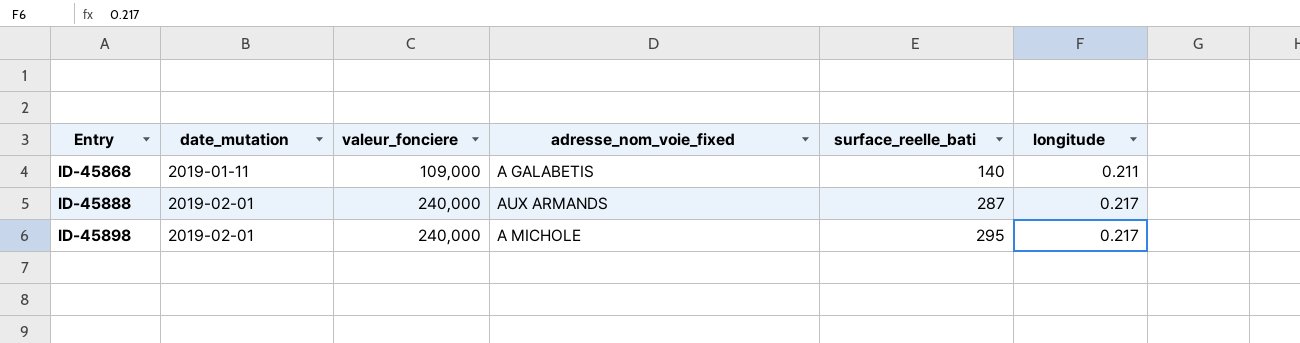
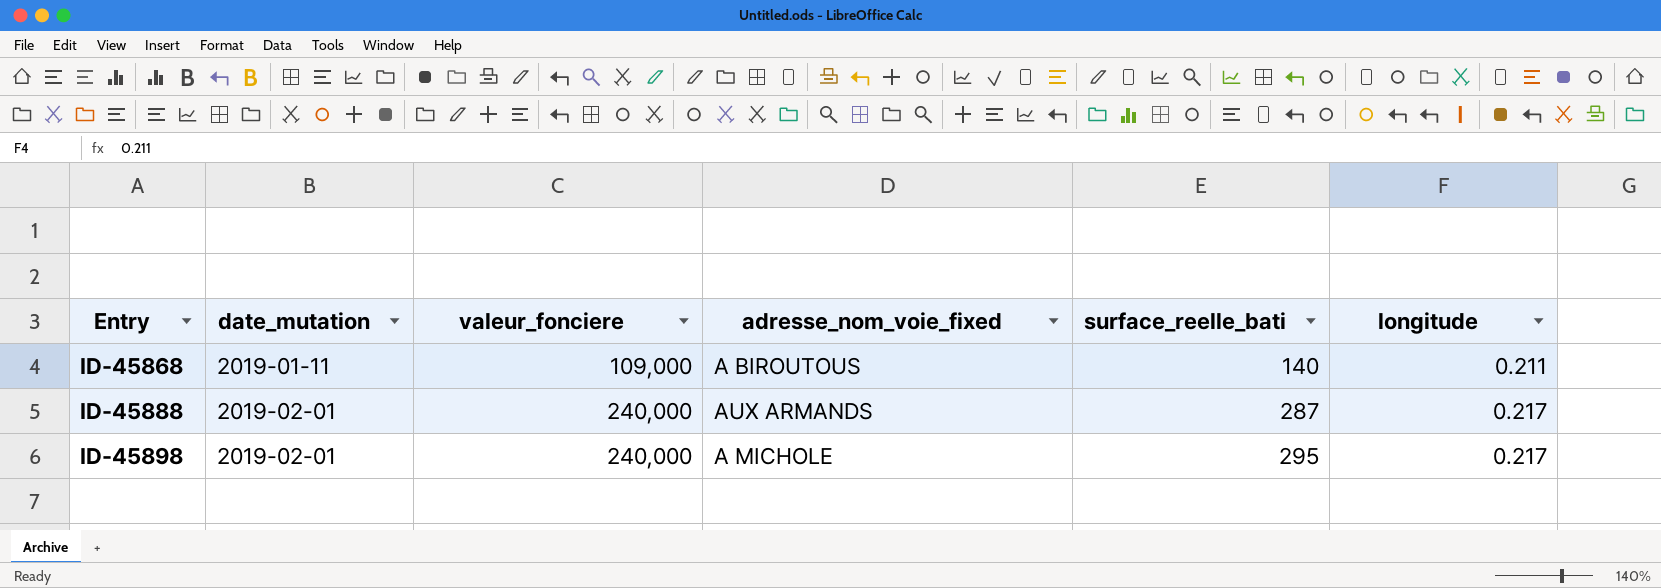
ID-45868 | adresse_nom_voie_fixed: A GALABETIS -> A BIROUTOUS

